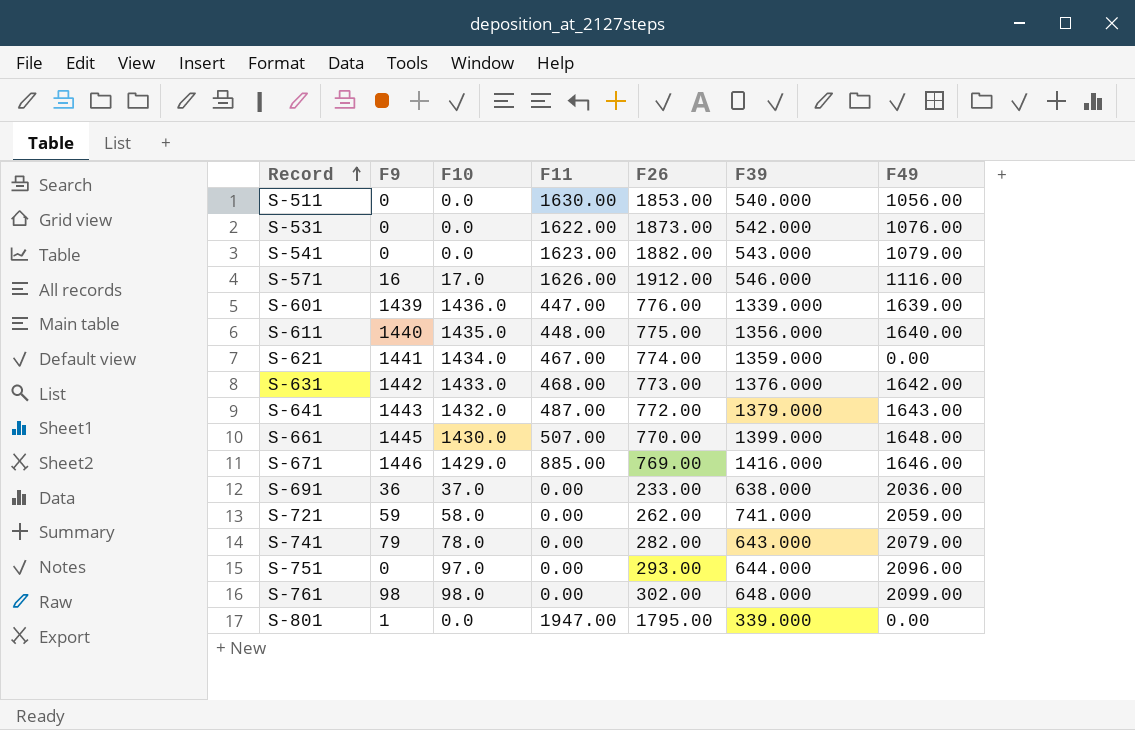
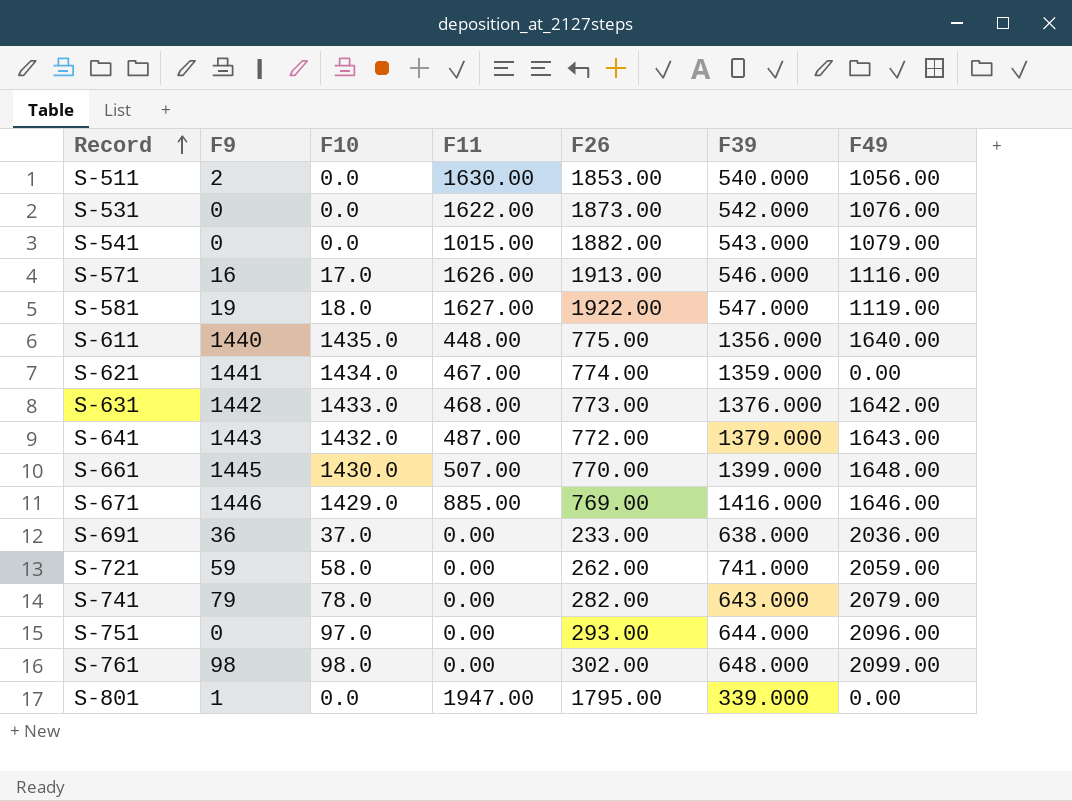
row S-601: 1439 | 1436.0 | 447.00 | 776.00 | 1339.000 | 1639.00 -> none
S-511 | F9: 0 -> 2
S-541 | F11: 1623.00 -> 1015.00
S-571 | F26: 1912.00 -> 1913.00
row S-581: none -> 19 | 18.0 | 1627.00 | 1922.00 | 547.000 | 1119.00

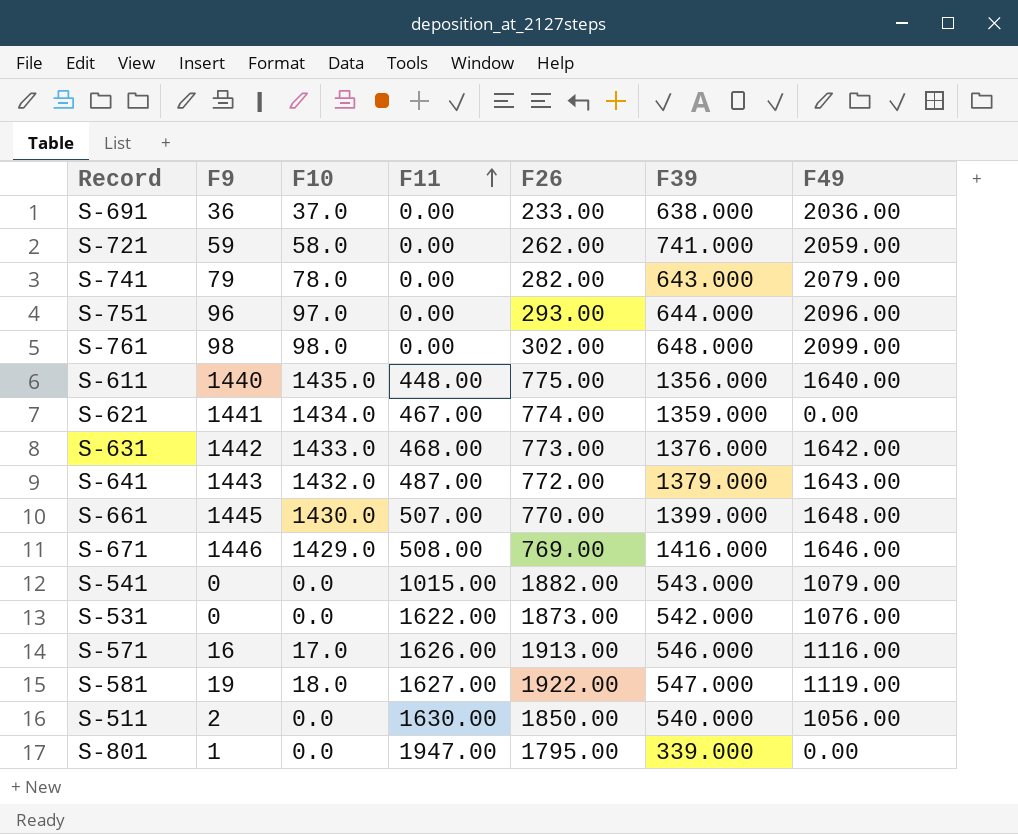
row order: Record ascending -> F11 ascending
S-751 | F9: 0 -> 96
S-671 | F11: 885.00 -> 508.00
S-511 | F26: 1853.00 -> 1850.00

